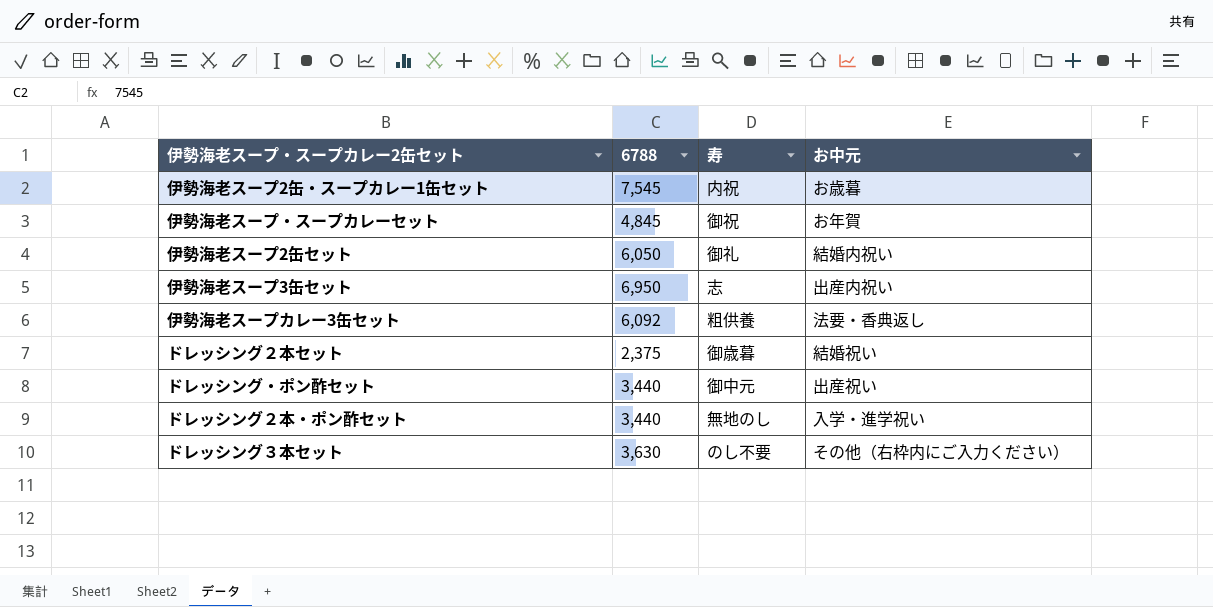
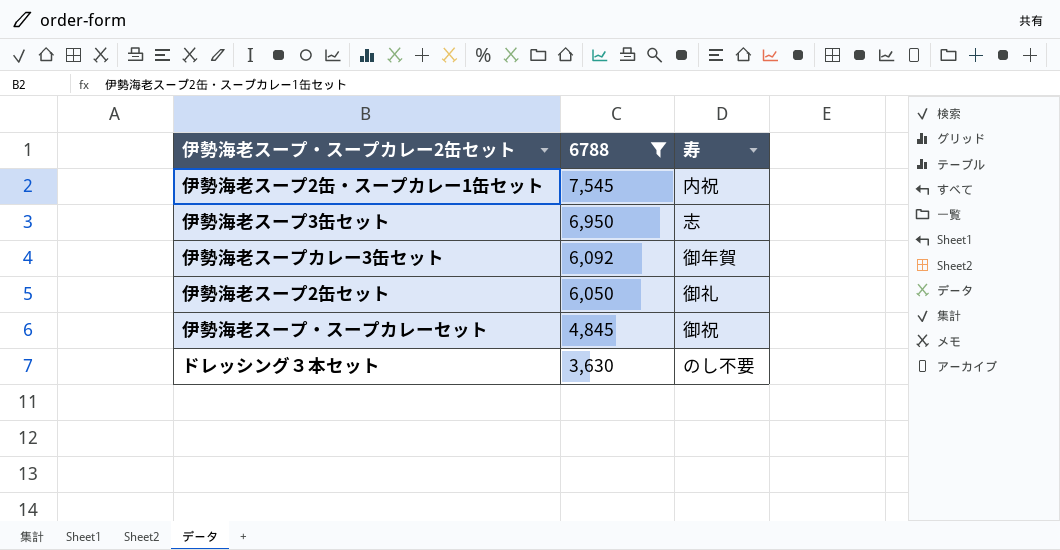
filter: none -> 6788 >= 3,630
row order: none -> 6788 descending
column お中元 | position: 4 -> none
伊勢海老スープカレー3缶セット | 寿: 粗供養 -> 御年賀

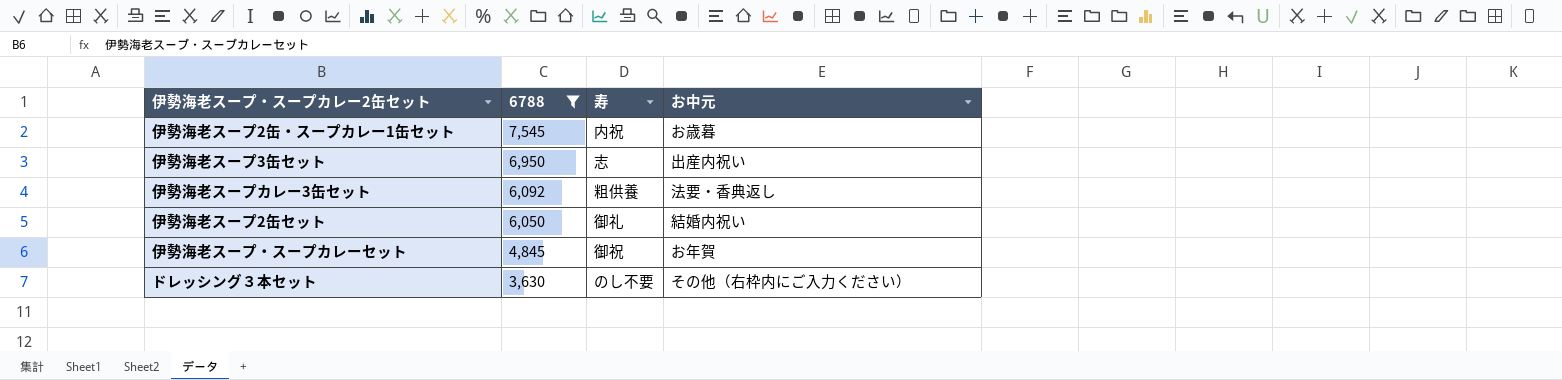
column お中元 | position: none -> 4
伊勢海老スープカレー3缶セット | 寿: 御年賀 -> 粗供養

